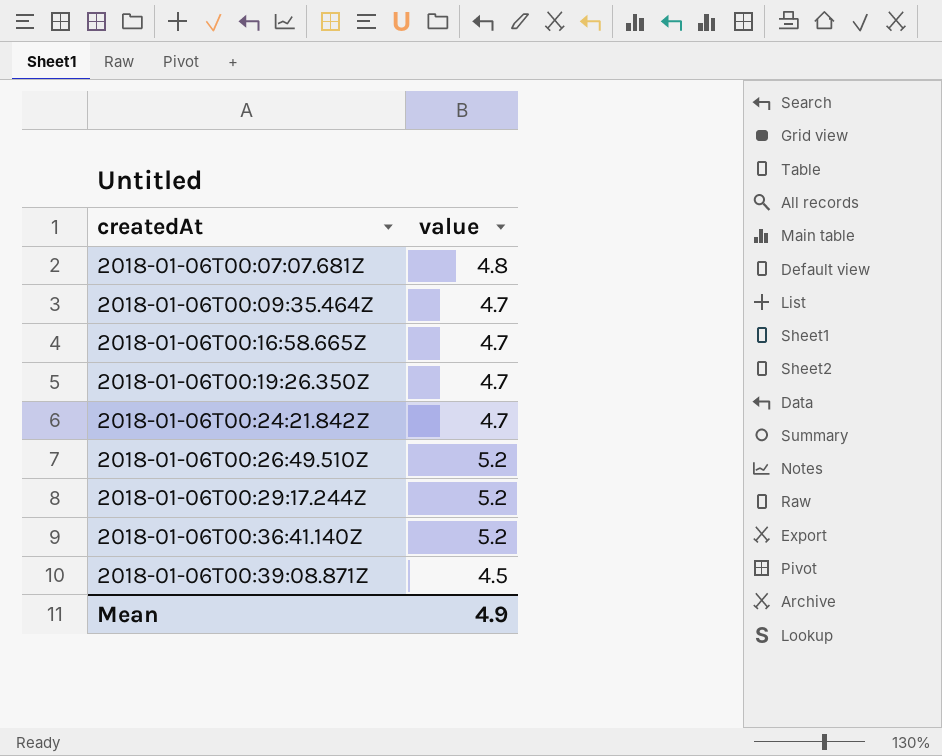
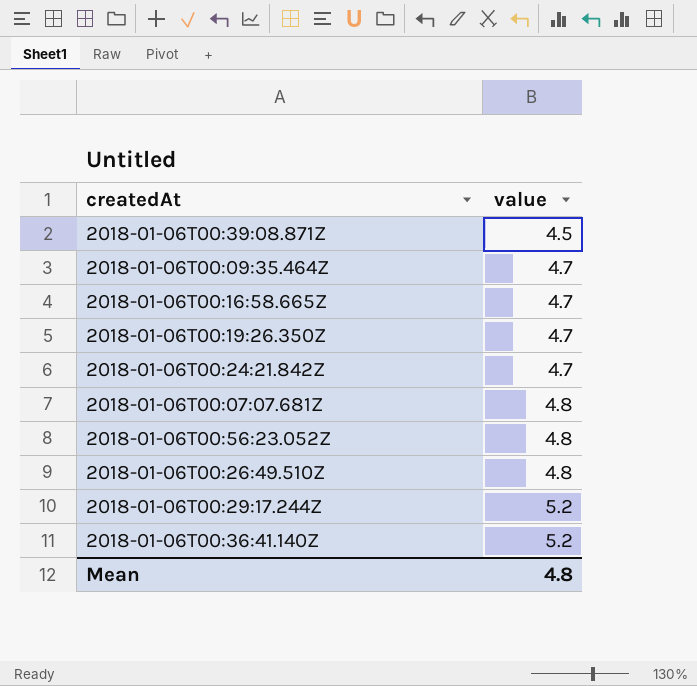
row order: createdAt ascending -> value ascending
row 2018-01-06T00:56:23.052Z: none -> 4.8
2018-01-06T00:26:49.510Z | value: 5.2 -> 4.8
Mean | value: 4.9 -> 4.8

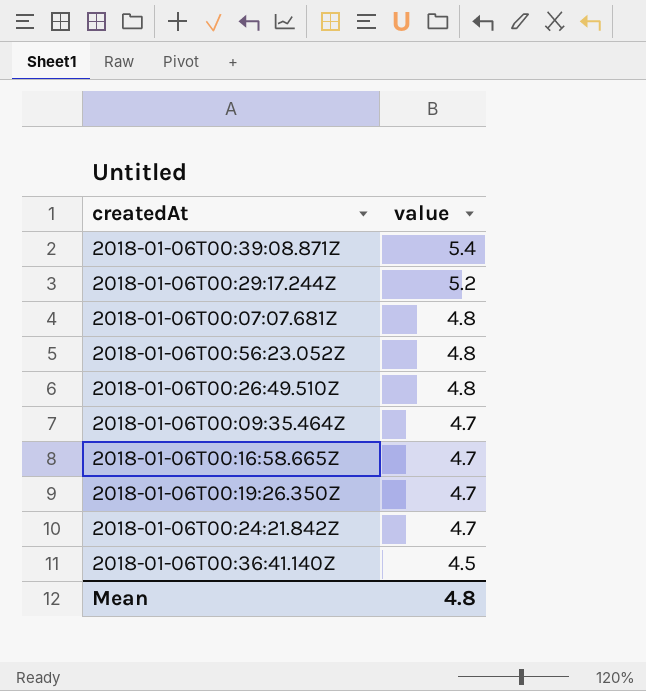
row order: value ascending -> value descending
2018-01-06T00:39:08.871Z | value: 4.5 -> 5.4
2018-01-06T00:36:41.140Z | value: 5.2 -> 4.5

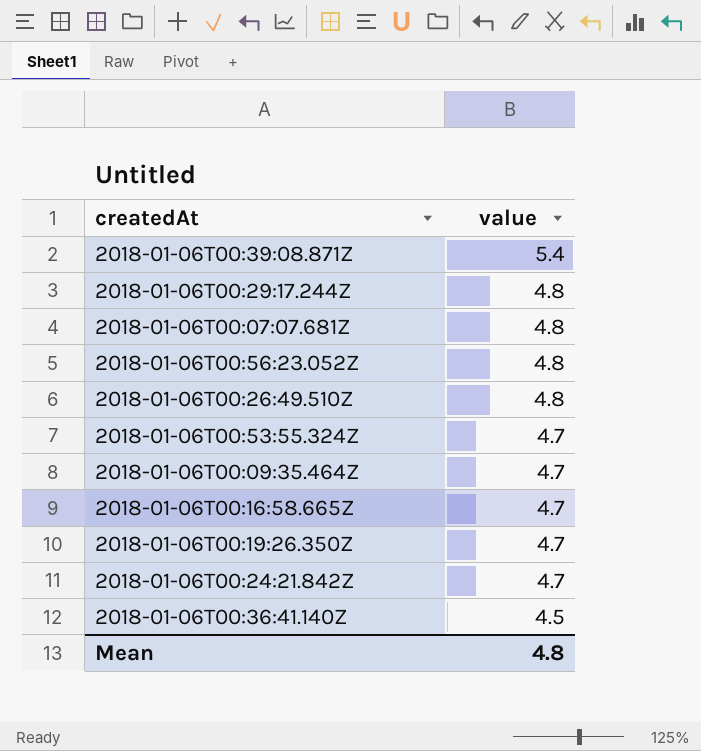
2018-01-06T00:29:17.244Z | value: 5.2 -> 4.8
row 2018-01-06T00:53:55.324Z: none -> 4.7

